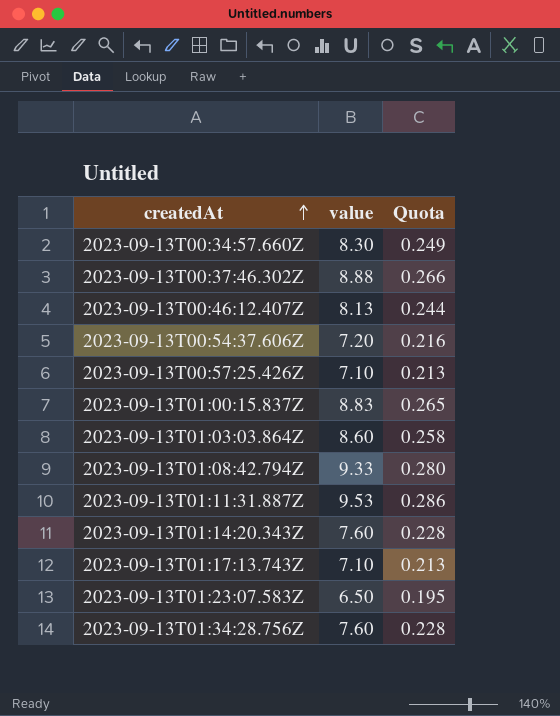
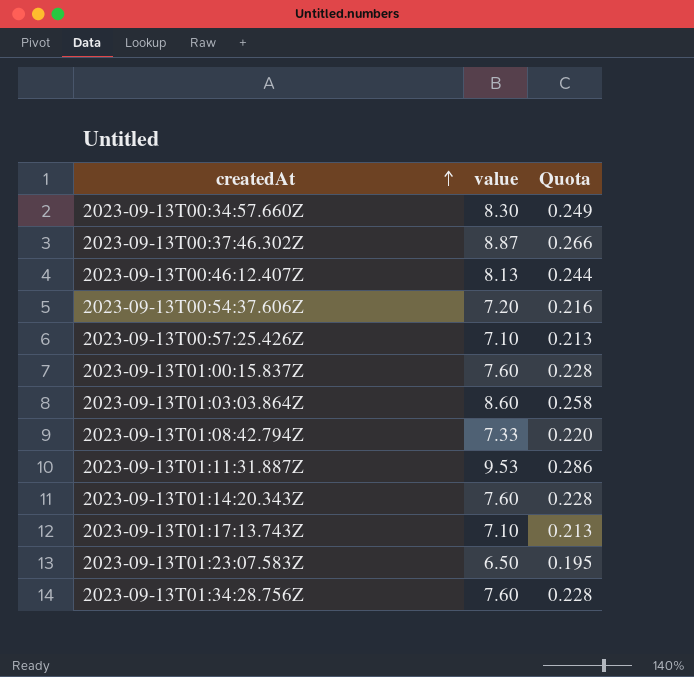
2023-09-13T00:37:46.302Z | value: 8.88 -> 8.87
2023-09-13T01:00:15.837Z | value: 8.83 -> 7.60
2023-09-13T01:00:15.837Z | Quota: 0.265 -> 0.228
2023-09-13T01:08:42.794Z | value: 9.33 -> 7.33
2023-09-13T01:08:42.794Z | Quota: 0.280 -> 0.220

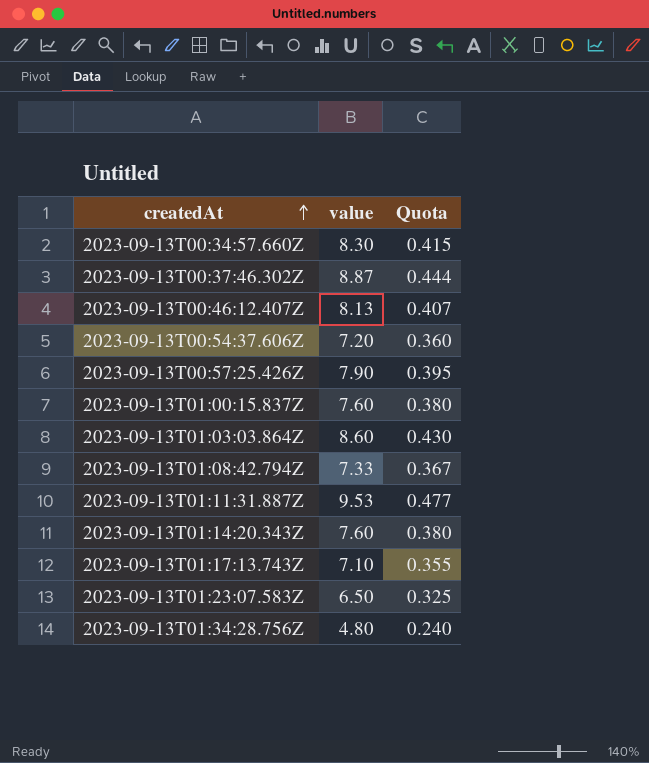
column Quota | formula: [value] * 0.03 -> [value] * 0.05
2023-09-13T00:57:25.426Z | value: 7.10 -> 7.90
2023-09-13T01:34:28.756Z | value: 7.60 -> 4.80

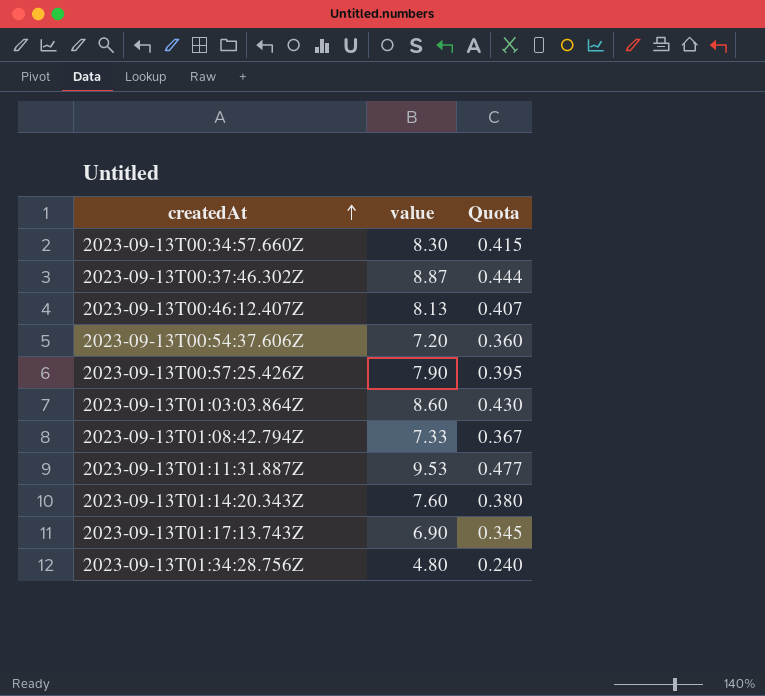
row 2023-09-13T01:00:15.837Z: 7.60 | 0.380 -> none
row 2023-09-13T01:23:07.583Z: 6.50 | 0.325 -> none
2023-09-13T01:17:13.743Z | value: 7.10 -> 6.90
2023-09-13T01:17:13.743Z | Quota: 0.355 -> 0.345

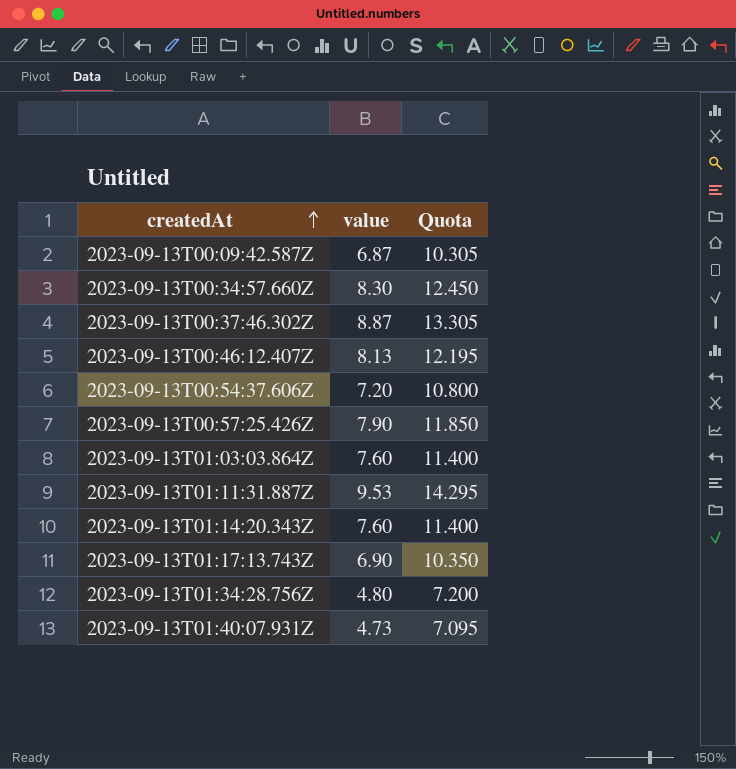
column Quota | formula: [value] * 0.05 -> [value] * 1.5
row 2023-09-13T01:08:42.794Z: 7.33 | 0.367 -> none
row 2023-09-13T00:09:42.587Z: none -> 6.87 | 10.305
2023-09-13T01:03:03.864Z | value: 8.60 -> 7.60
row 2023-09-13T01:40:07.931Z: none -> 4.73 | 7.095

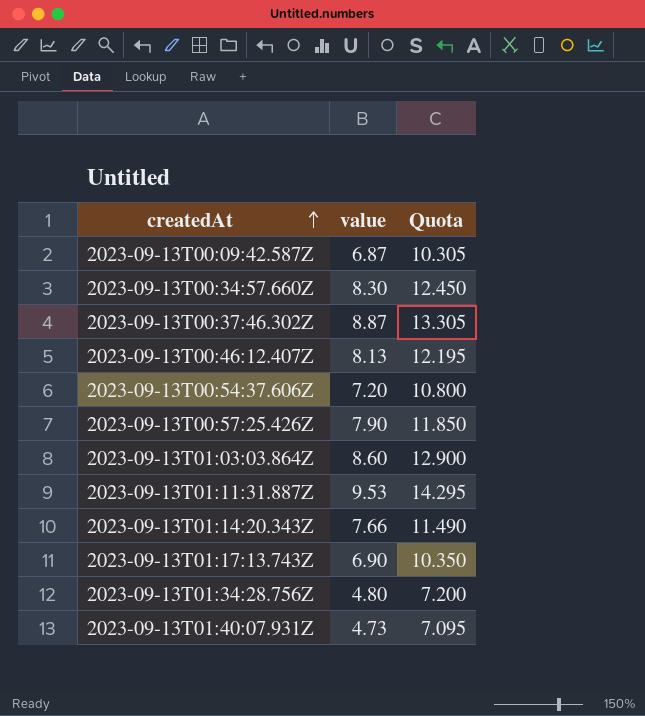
2023-09-13T01:03:03.864Z | value: 7.60 -> 8.60
2023-09-13T01:03:03.864Z | Quota: 11.400 -> 12.900
2023-09-13T01:14:20.343Z | value: 7.60 -> 7.66
2023-09-13T01:14:20.343Z | Quota: 11.400 -> 11.490

